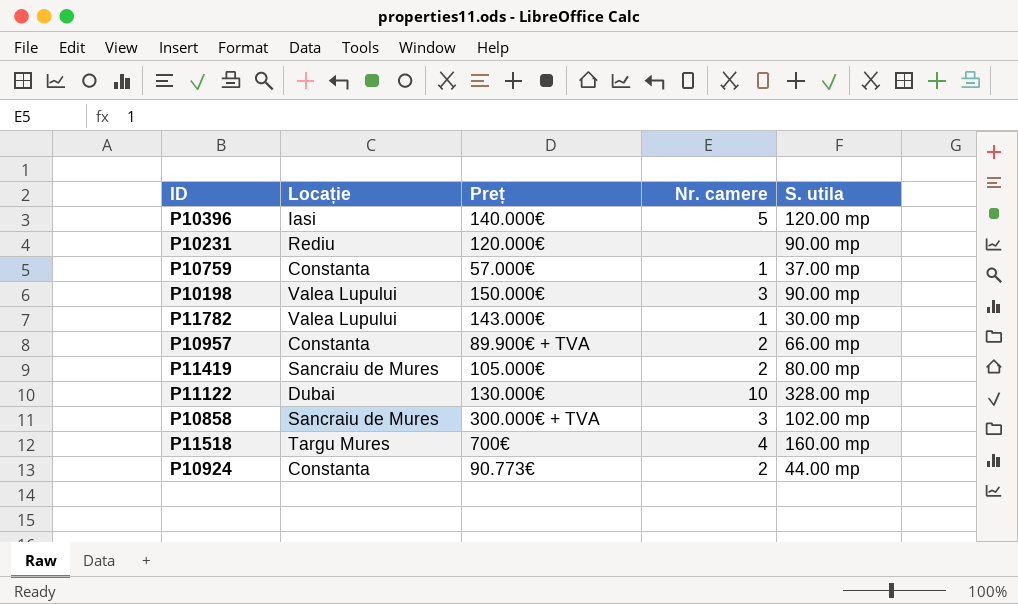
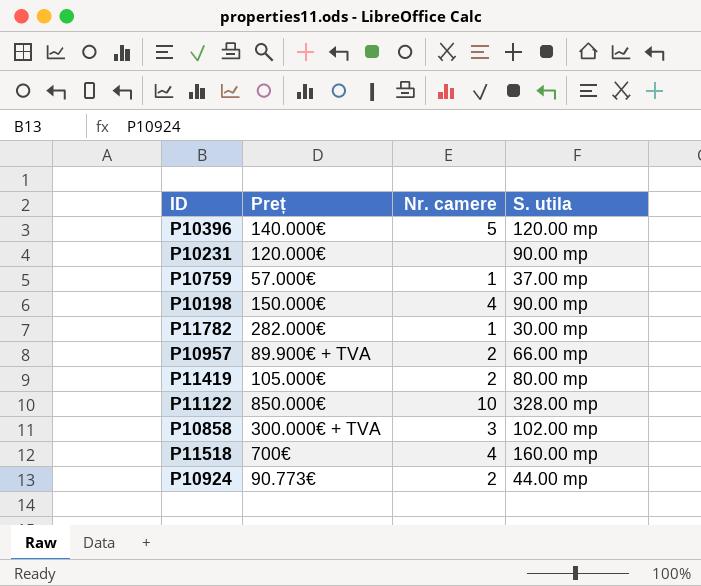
column Locație | position: 2 -> none
P10198 | Nr. camere: 3 -> 4
P11782 | Preț: 143.000€ -> 282.000€
P11122 | Preț: 130.000€ -> 850.000€

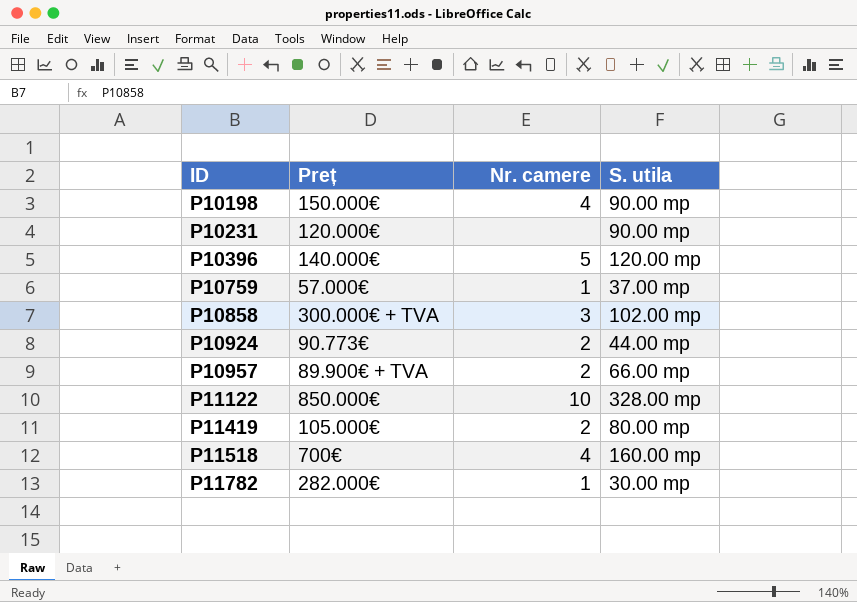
row order: none -> ID ascending

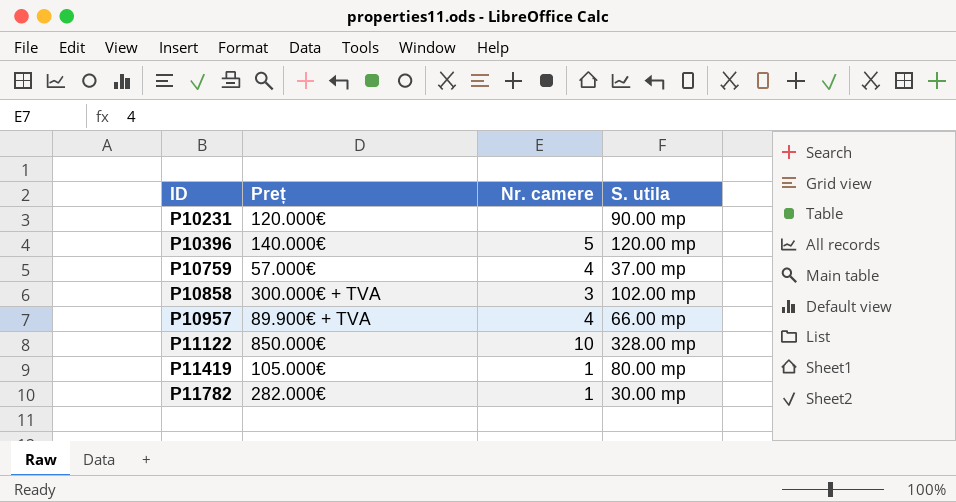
row P10198: 150.000€ | 4 | 90.00 mp -> none
row P10924: 90.773€ | 2 | 44.00 mp -> none
row P11518: 700€ | 4 | 160.00 mp -> none
P10759 | Nr. camere: 1 -> 4
P10957 | Nr. camere: 2 -> 4
P11419 | Nr. camere: 2 -> 1

